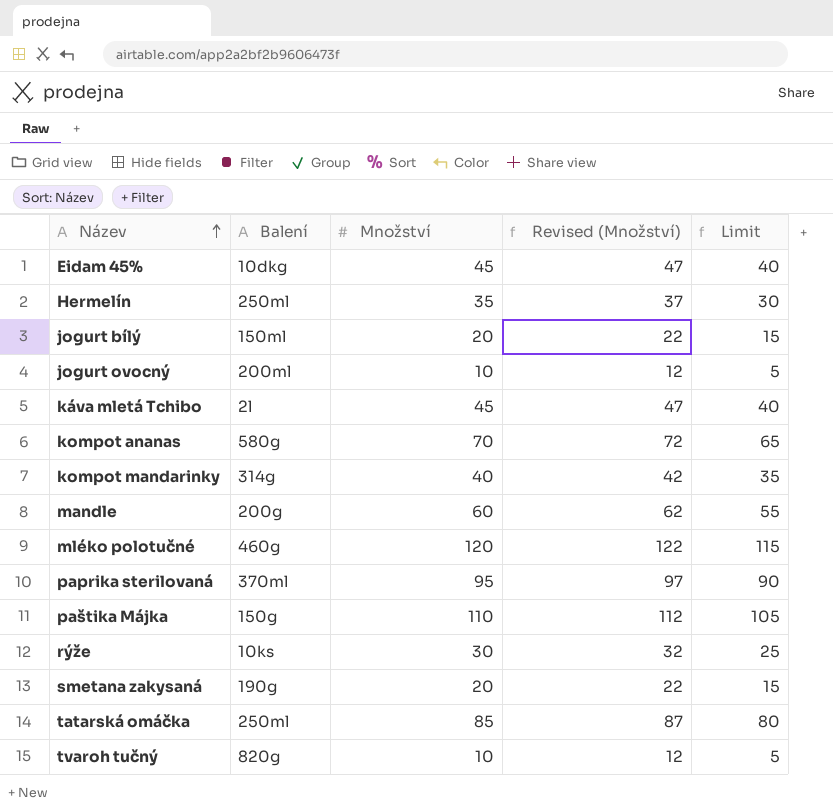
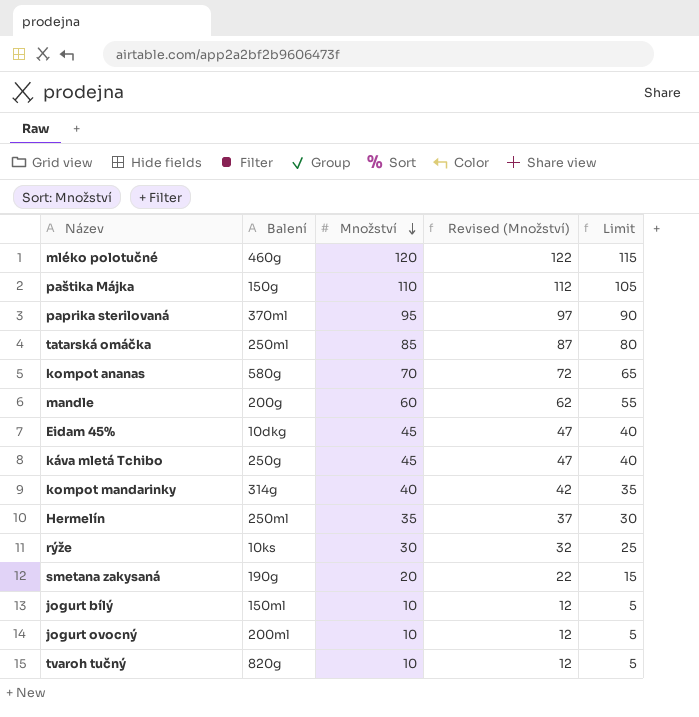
row order: Název ascending -> Množství descending
káva mletá Tchibo | Balení: 2l -> 250g
jogurt bílý | Množství: 20 -> 10
jogurt bílý | Revised (Množství): 22 -> 12
jogurt bílý | Limit: 15 -> 5

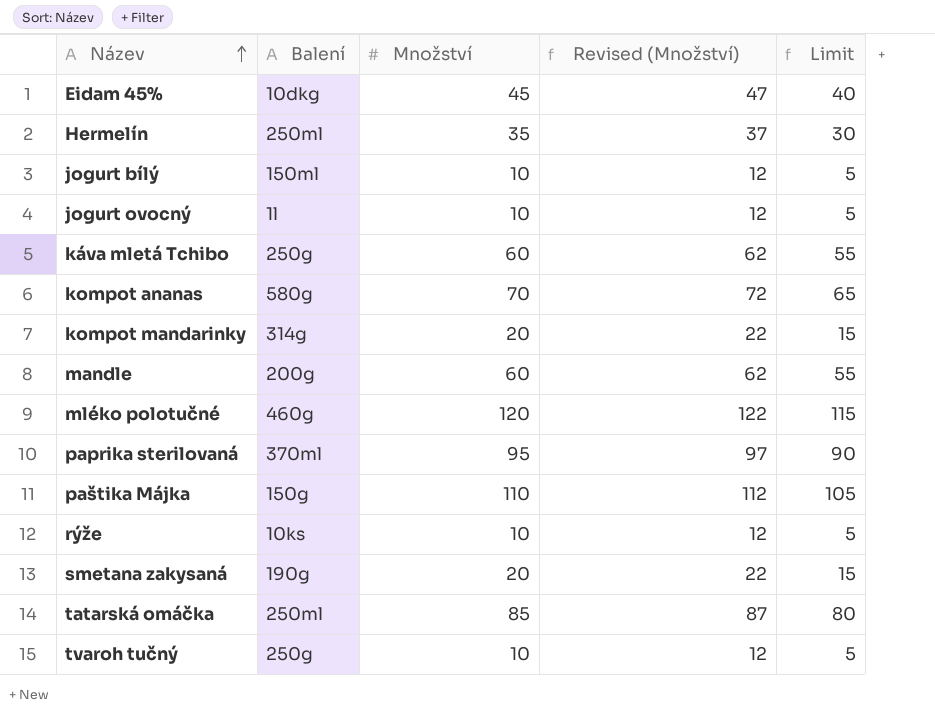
row order: Množství descending -> Název ascending
jogurt ovocný | Balení: 200ml -> 1l
káva mletá Tchibo | Množství: 45 -> 60
káva mletá Tchibo | Revised (Množství): 47 -> 62
káva mletá Tchibo | Limit: 40 -> 55
kompot mandarinky | Množství: 40 -> 20
kompot mandarinky | Revised (Množství): 42 -> 22
kompot mandarinky | Limit: 35 -> 15
rýže | Množství: 30 -> 10
rýže | Revised (Množství): 32 -> 12
rýže | Limit: 25 -> 5
tvaroh tučný | Balení: 820g -> 250g

